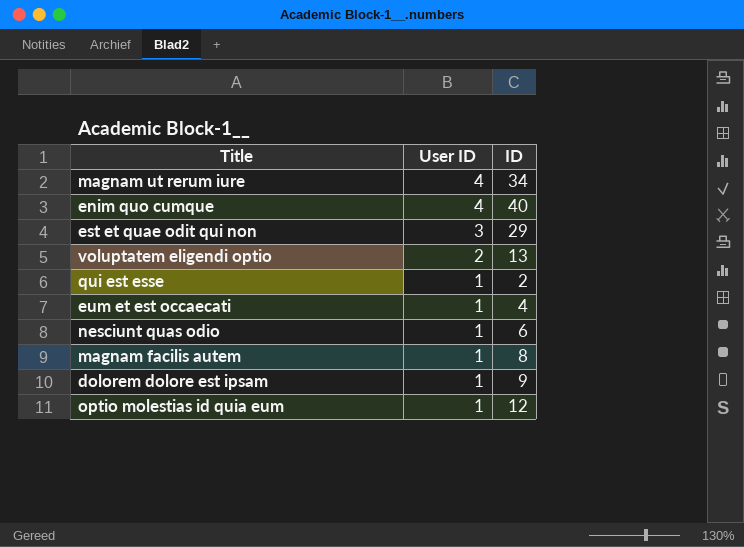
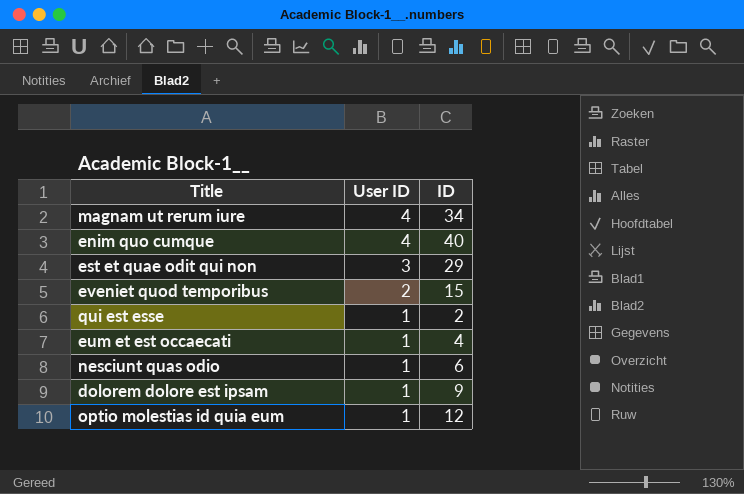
row voluptatem eligendi optio: 2 | 13 -> none
row magnam facilis autem: 1 | 8 -> none
row eveniet quod temporibus: none -> 2 | 15

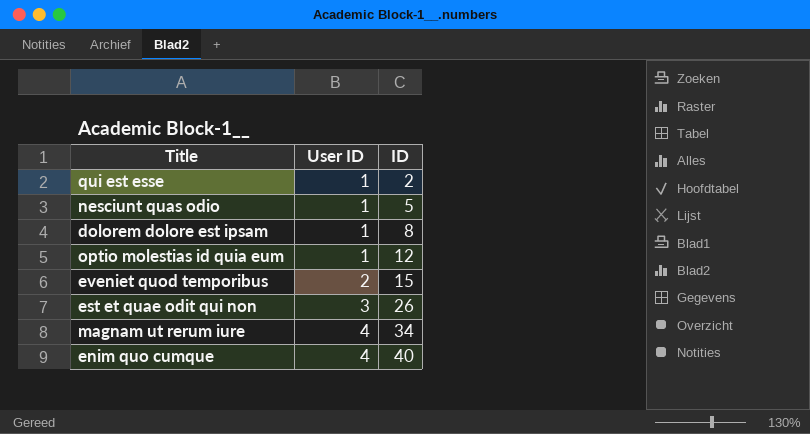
row order: User ID descending -> User ID ascending
row eum et est occaecati: 1 | 4 -> none
nesciunt quas odio | ID: 6 -> 5
dolorem dolore est ipsam | ID: 9 -> 8
est et quae odit qui non | ID: 29 -> 26

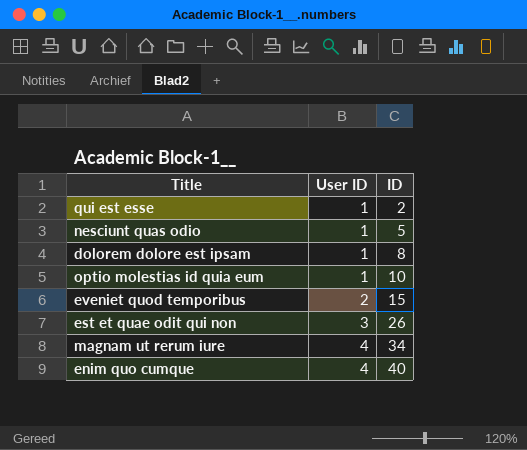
optio molestias id quia eum | ID: 12 -> 10

